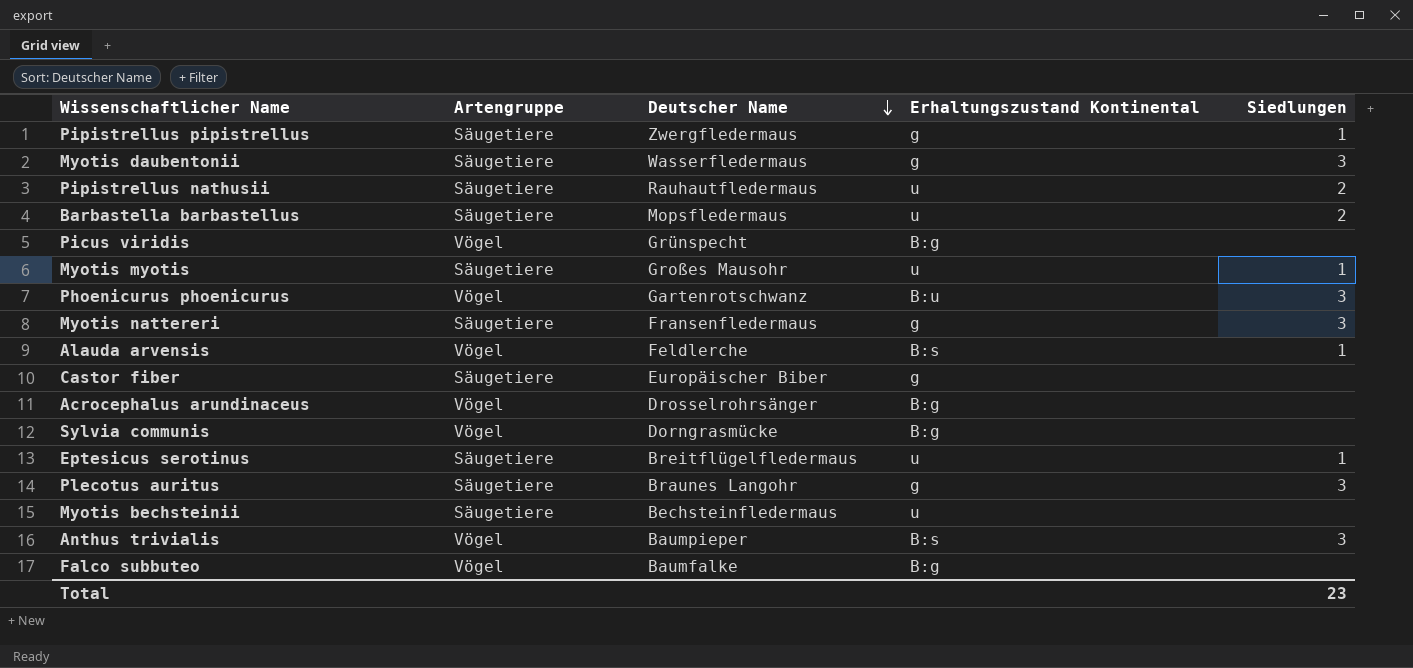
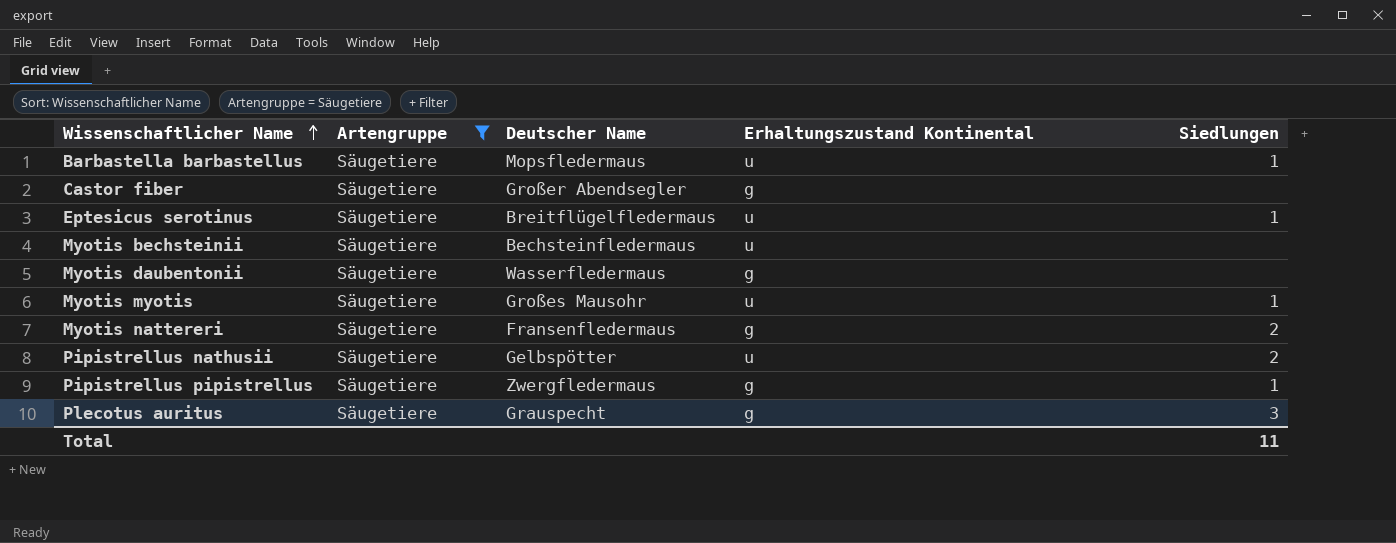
filter: none -> Artengruppe = Säugetiere
row order: Deutscher Name descending -> Wissenschaftlicher Name ascending
Barbastella barbastellus | Siedlungen: 2 -> 1
Castor fiber | Deutscher Name: Europäischer Biber -> Großer Abendsegler
Myotis daubentonii | Siedlungen: 3 -> none
Myotis nattereri | Siedlungen: 3 -> 2
Pipistrellus nathusii | Deutscher Name: Rauhautfledermaus -> Gelbspötter
Plecotus auritus | Deutscher Name: Braunes Langohr -> Grauspecht
Total | Siedlungen: 23 -> 11

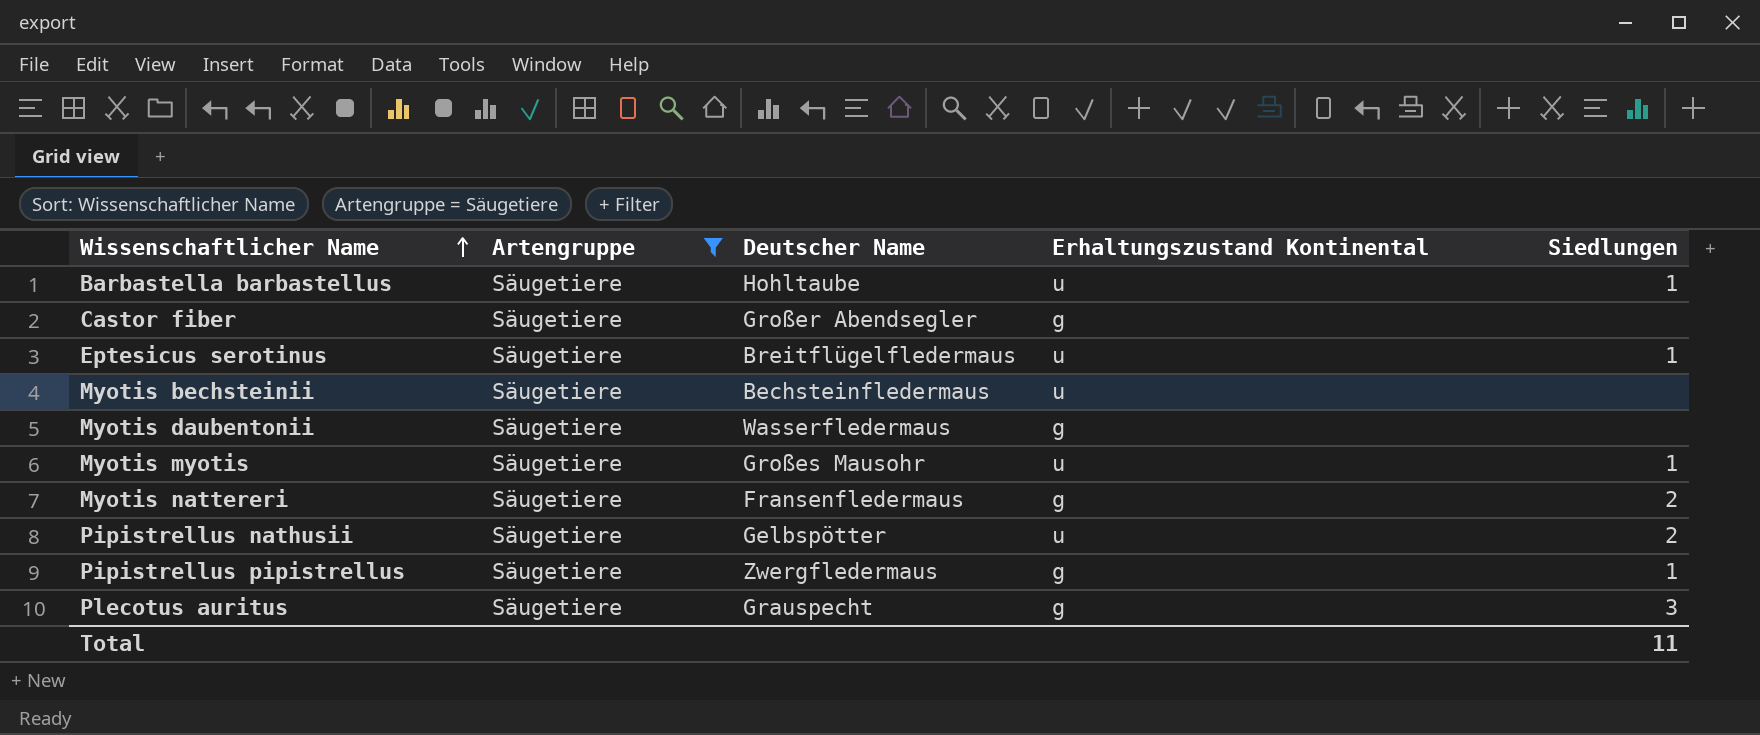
Barbastella barbastellus | Deutscher Name: Mopsfledermaus -> Hohltaube

